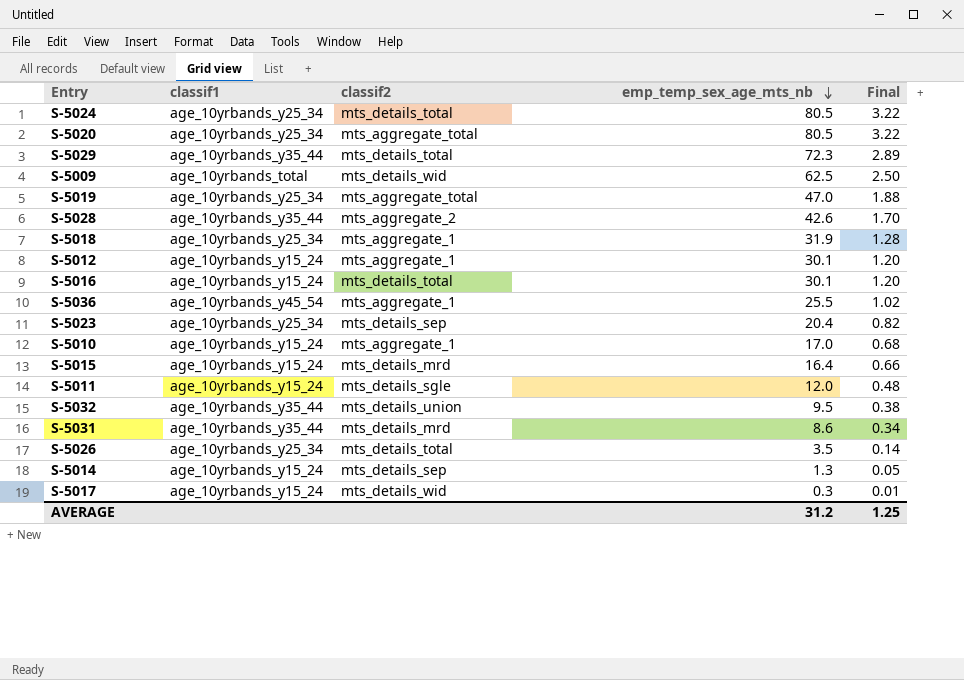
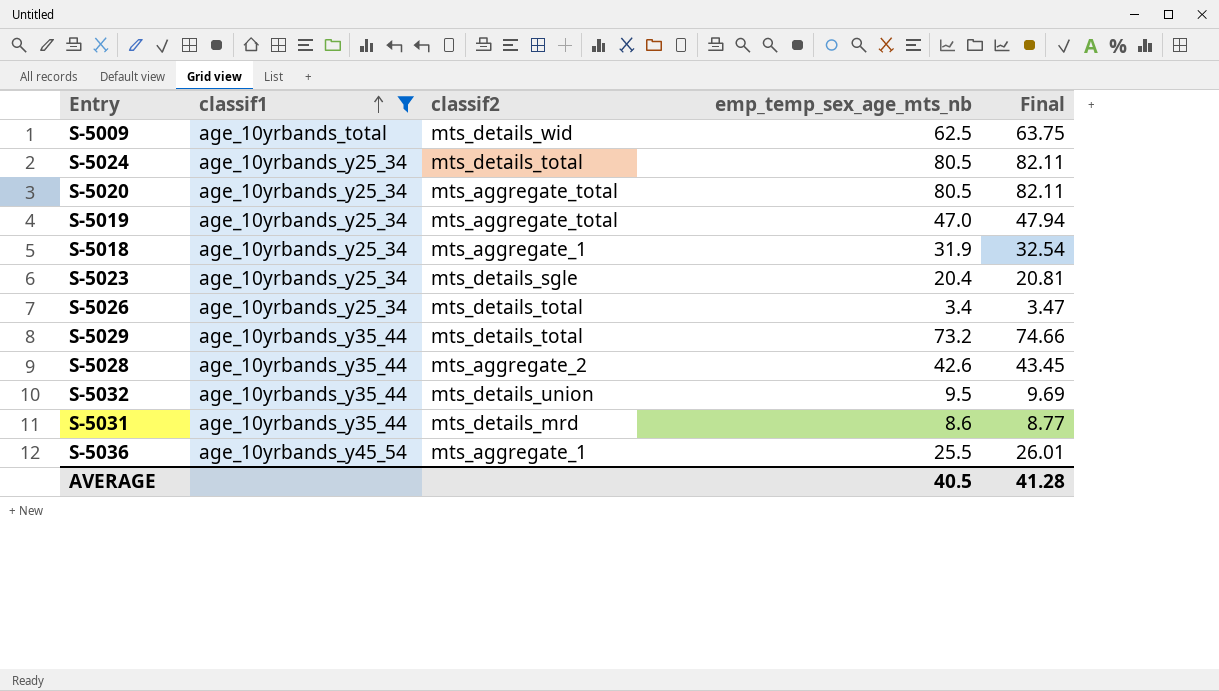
filter: none -> classif1 != age_10yrbands_y15_24
row order: emp_temp_sex_age_mts_nb descending -> classif1 ascending
column Final | formula: [emp_temp_sex_age_mts_nb] * 0.04 -> [emp_temp_sex_age_mts_nb] * 1.02
S-5023 | classif2: mts_details_sep -> mts_details_sgle
S-5026 | emp_temp_sex_age_mts_nb: 3.5 -> 3.4
S-5029 | emp_temp_sex_age_mts_nb: 72.3 -> 73.2
AVERAGE | emp_temp_sex_age_mts_nb: 31.2 -> 40.5
AVERAGE | Final: 1.25 -> 41.28

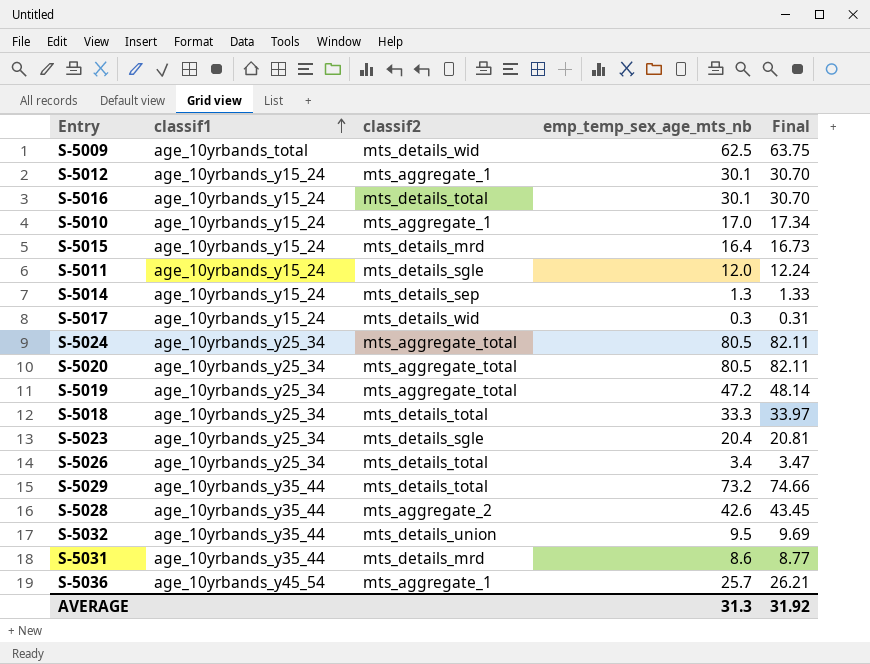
filter: classif1 != age_10yrbands_y15_24 -> none
S-5024 | classif2: mts_details_total -> mts_aggregate_total
S-5019 | emp_temp_sex_age_mts_nb: 47.0 -> 47.2
S-5019 | Final: 47.94 -> 48.14
S-5018 | classif2: mts_aggregate_1 -> mts_details_total
S-5018 | emp_temp_sex_age_mts_nb: 31.9 -> 33.3
S-5018 | Final: 32.54 -> 33.97
S-5036 | emp_temp_sex_age_mts_nb: 25.5 -> 25.7
S-5036 | Final: 26.01 -> 26.21
AVERAGE | emp_temp_sex_age_mts_nb: 40.5 -> 31.3
AVERAGE | Final: 41.28 -> 31.92

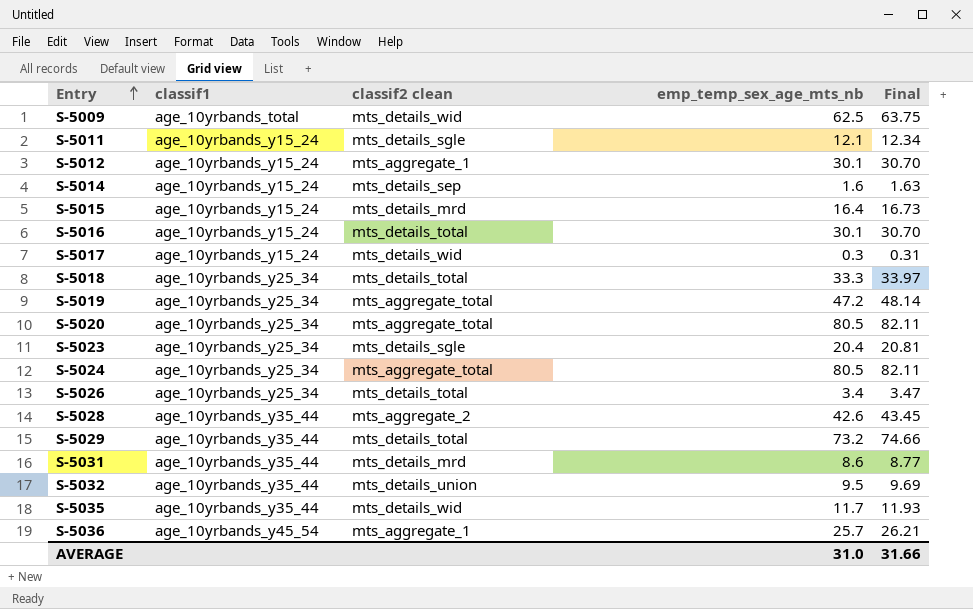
row order: classif1 ascending -> Entry ascending
column name: classif2 -> classif2 clean
row S-5010: age_10yrbands_y15_24 | mts_aggregate_1 | 17.0 | 17.34 -> none
S-5011 | emp_temp_sex_age_mts_nb: 12.0 -> 12.1
S-5011 | Final: 12.24 -> 12.34
S-5014 | emp_temp_sex_age_mts_nb: 1.3 -> 1.6
S-5014 | Final: 1.33 -> 1.63
row S-5035: none -> age_10yrbands_y35_44 | mts_details_wid | 11.7 | 11.93
AVERAGE | emp_temp_sex_age_mts_nb: 31.3 -> 31.0
AVERAGE | Final: 31.92 -> 31.66

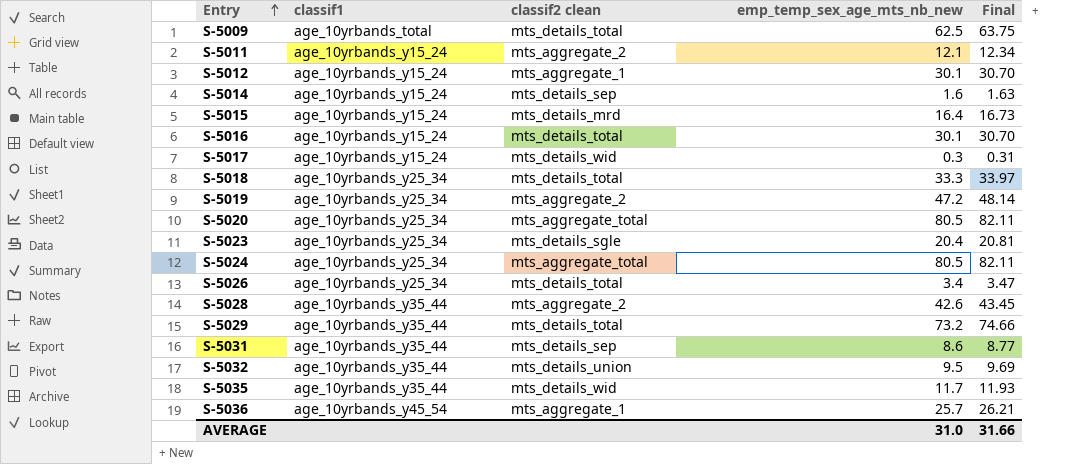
column name: emp_temp_sex_age_mts_nb -> emp_temp_sex_age_mts_nb_new
S-5009 | classif2 clean: mts_details_wid -> mts_details_total
S-5011 | classif2 clean: mts_details_sgle -> mts_aggregate_2
S-5019 | classif2 clean: mts_aggregate_total -> mts_aggregate_2
S-5031 | classif2 clean: mts_details_mrd -> mts_details_sep

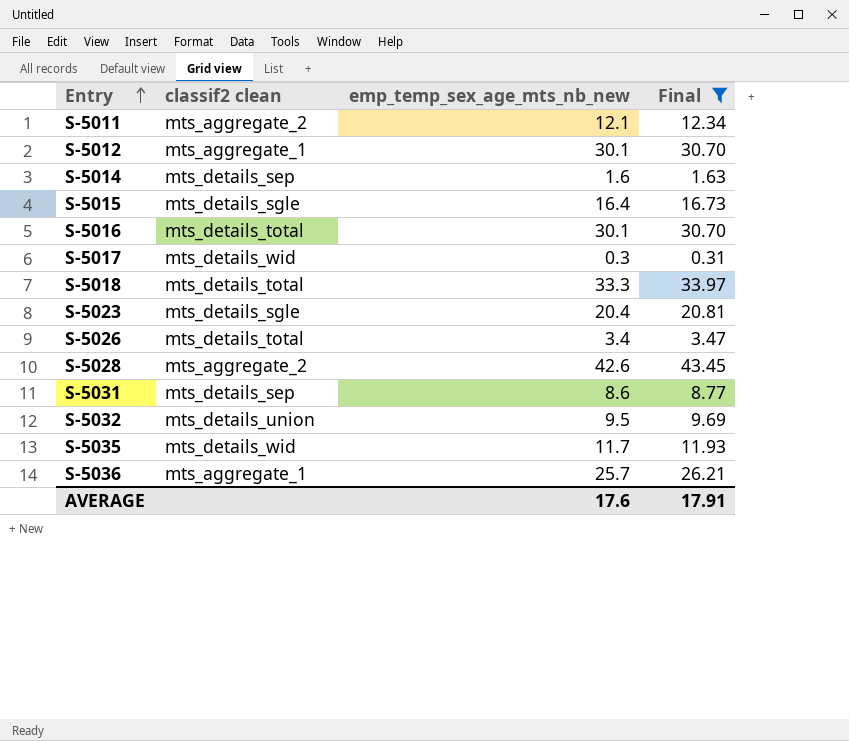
filter: none -> Final <= 43.45
column classif1 | position: 2 -> none
S-5015 | classif2 clean: mts_details_mrd -> mts_details_sgle
AVERAGE | emp_temp_sex_age_mts_nb_new: 31.0 -> 17.6
AVERAGE | Final: 31.66 -> 17.91

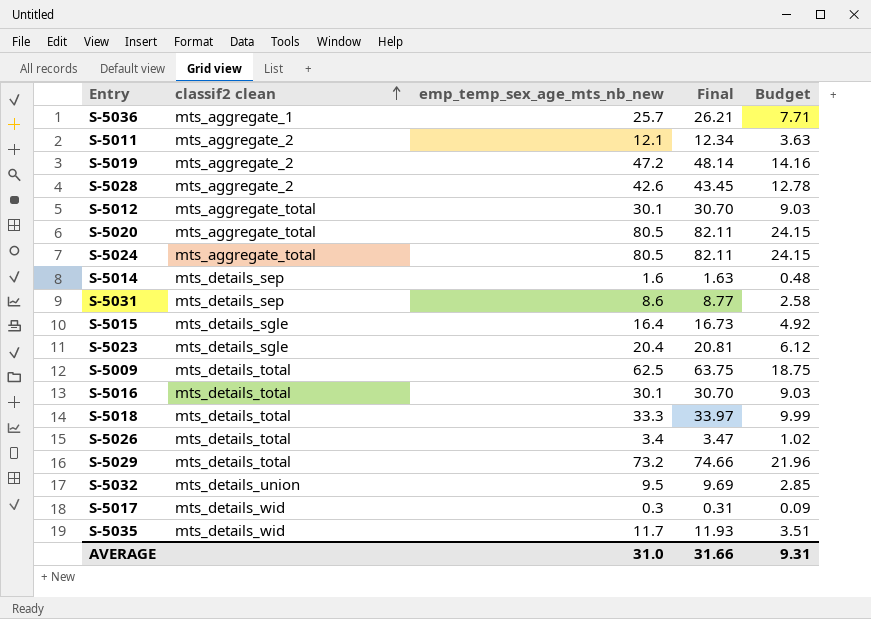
filter: Final <= 43.45 -> none
row order: Entry ascending -> classif2 clean ascending
column Budget | formula: none -> [emp_temp_sex_age_mts_nb_new] * 0.3
S-5012 | classif2 clean: mts_aggregate_1 -> mts_aggregate_total
AVERAGE | emp_temp_sex_age_mts_nb_new: 17.6 -> 31.0
AVERAGE | Final: 17.91 -> 31.66

